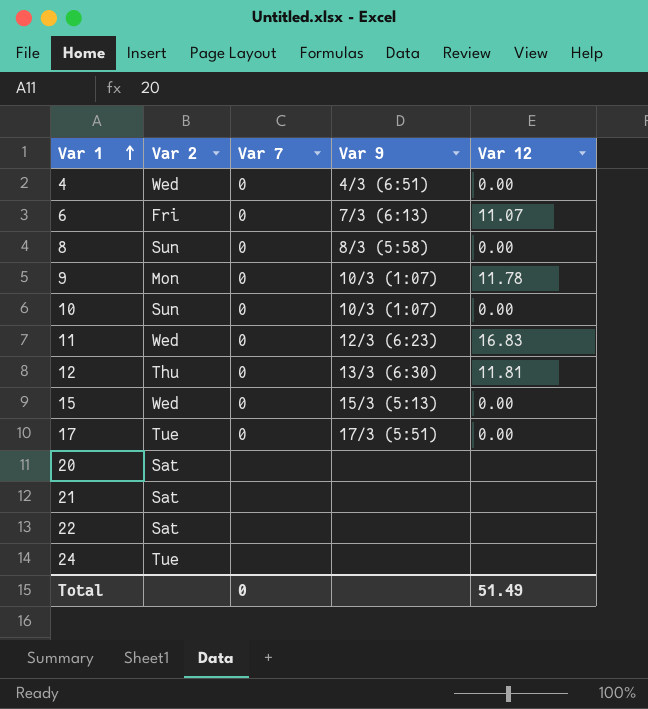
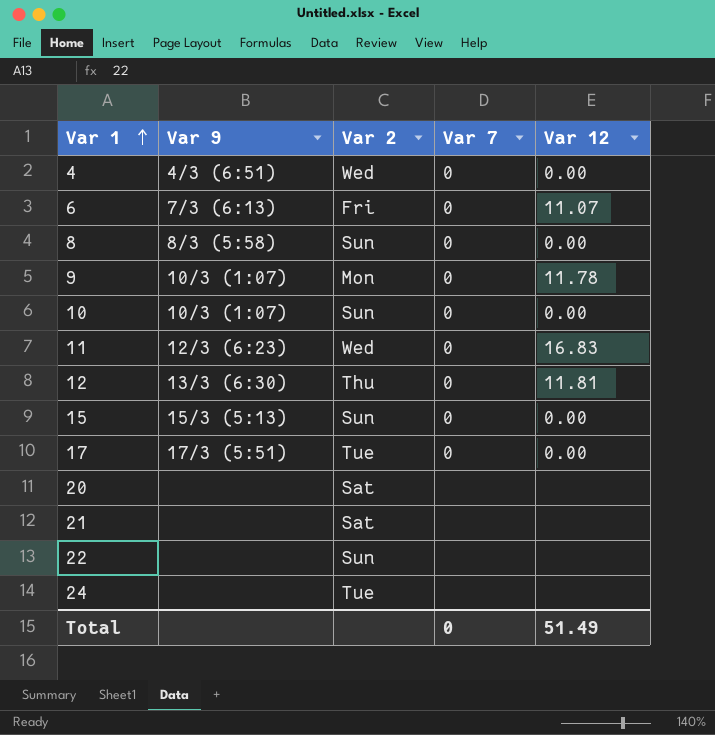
column Var 9 | position: 4 -> 2
15 | Var 2: Wed -> Sun
22 | Var 2: Sat -> Sun

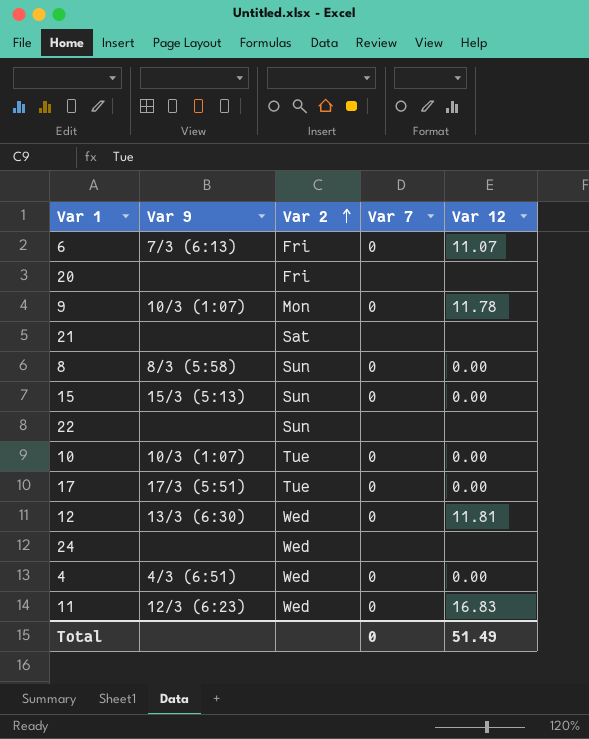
row order: Var 1 ascending -> Var 2 ascending
20 | Var 2: Sat -> Fri
10 | Var 2: Sun -> Tue
12 | Var 2: Thu -> Wed
24 | Var 2: Tue -> Wed

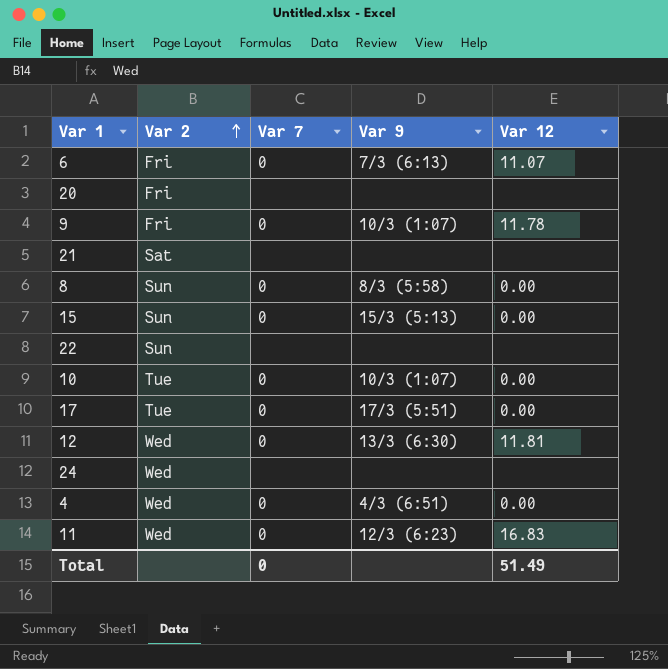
column Var 9 | position: 2 -> 4
9 | Var 2: Mon -> Fri

